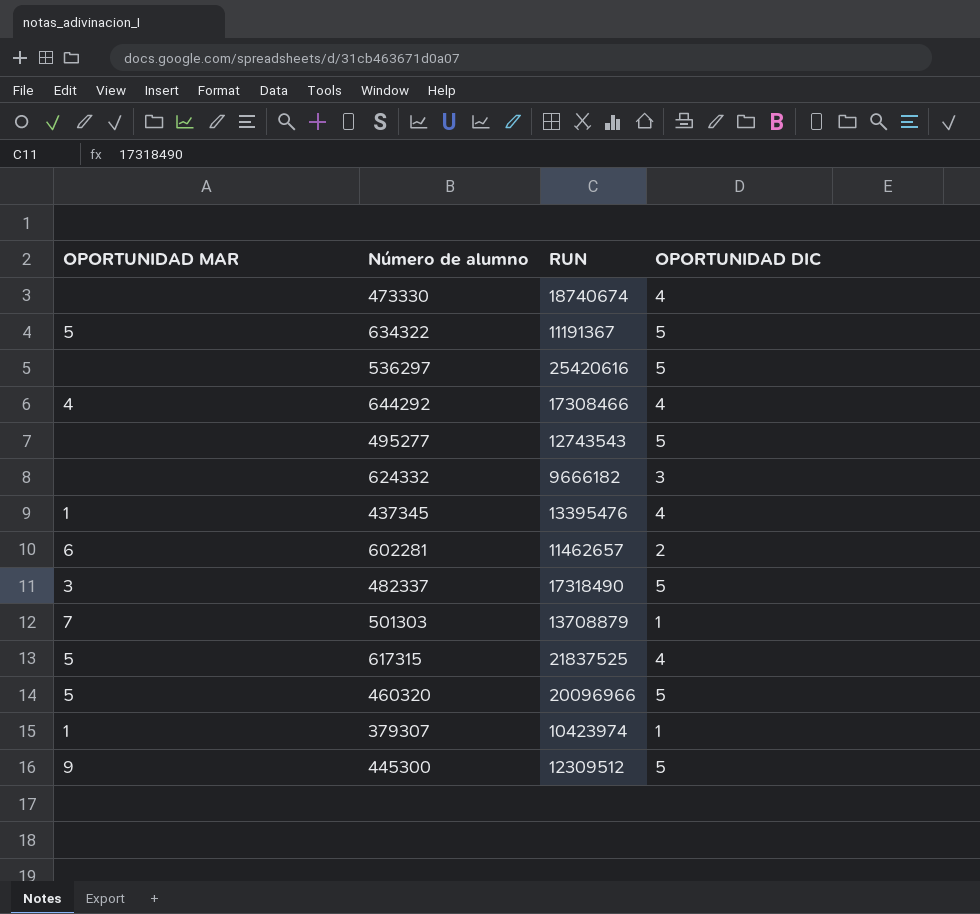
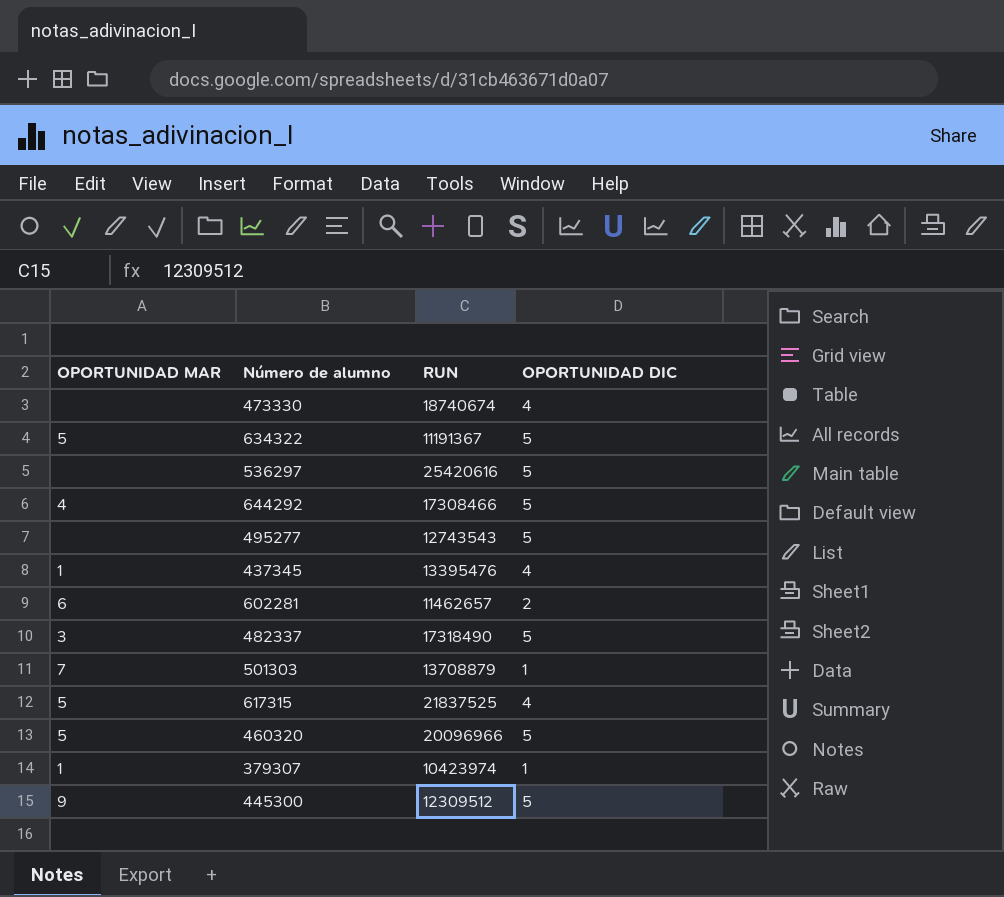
row 624332: none | 9666182 | 3 -> none
644292 | OPORTUNIDAD DIC: 4 -> 5

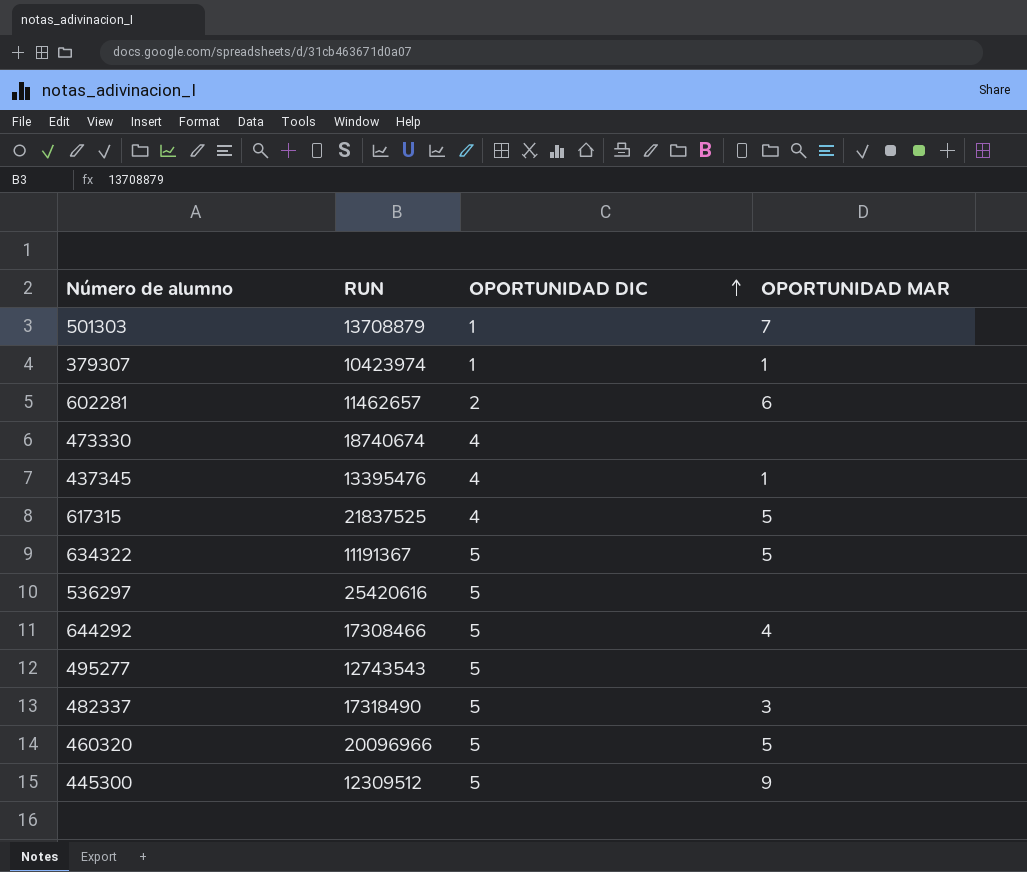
row order: none -> OPORTUNIDAD DIC ascending
column OPORTUNIDAD MAR | position: 1 -> 4

